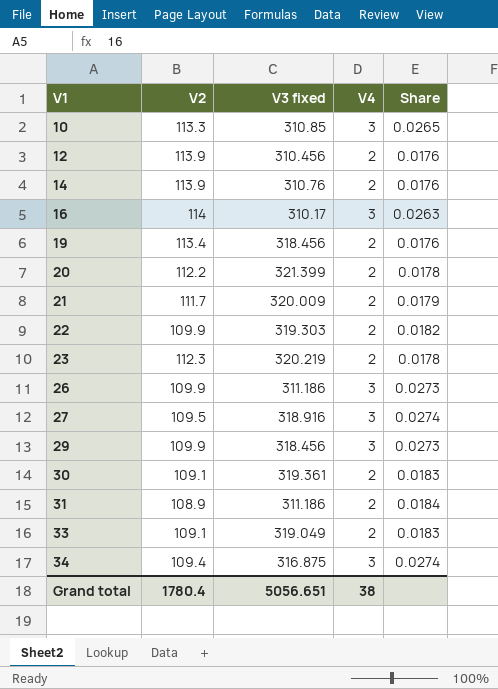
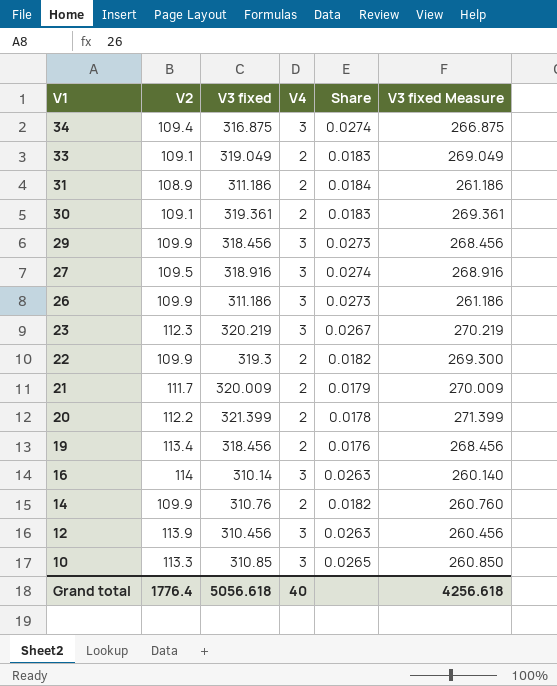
row order: V1 ascending -> V1 descending
column V3 fixed Measure | formula: none -> [V3 fixed] - 50
23 | V4: 2 -> 3
23 | Share: 0.0178 -> 0.0267
22 | V3 fixed: 319.303 -> 319.3
16 | V3 fixed: 310.17 -> 310.14
14 | V2: 113.9 -> 109.9
14 | Share: 0.0176 -> 0.0182
12 | V4: 2 -> 3
12 | Share: 0.0176 -> 0.0263
Grand total | V2: 1780.4 -> 1776.4
Grand total | V3 fixed: 5056.651 -> 5056.618
Grand total | V4: 38 -> 40

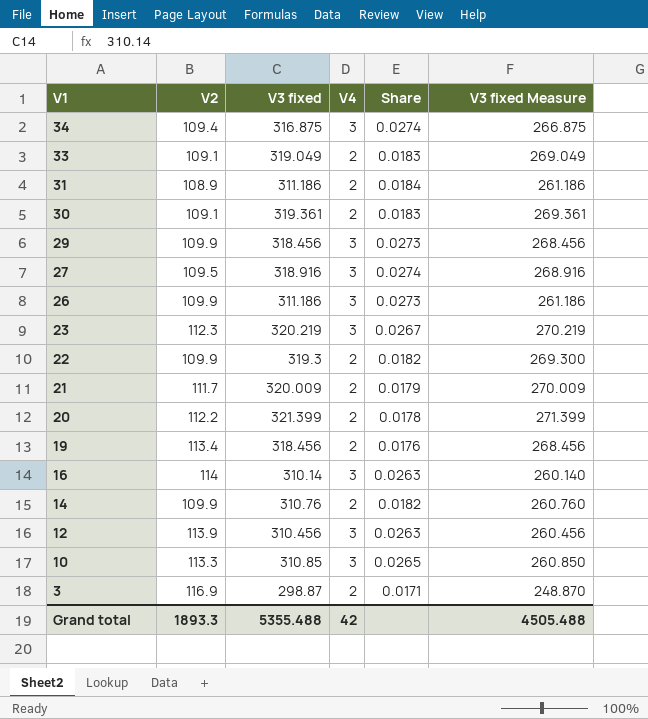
row 3: none -> 116.9 | 298.87 | 2 | 0.0171 | 248.870
Grand total | V2: 1776.4 -> 1893.3
Grand total | V3 fixed: 5056.618 -> 5355.488
Grand total | V4: 40 -> 42
Grand total | V3 fixed Measure: 4256.618 -> 4505.488

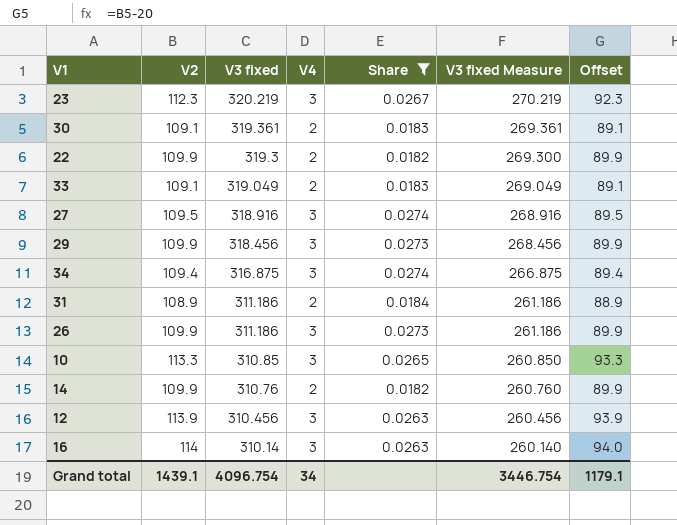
filter: none -> Share >= 0.0182
row order: V1 descending -> V3 fixed descending
column Offset | formula: none -> [V2] - 20
Grand total | V2: 1893.3 -> 1439.1
Grand total | V3 fixed: 5355.488 -> 4096.754
Grand total | V4: 42 -> 34
Grand total | V3 fixed Measure: 4505.488 -> 3446.754

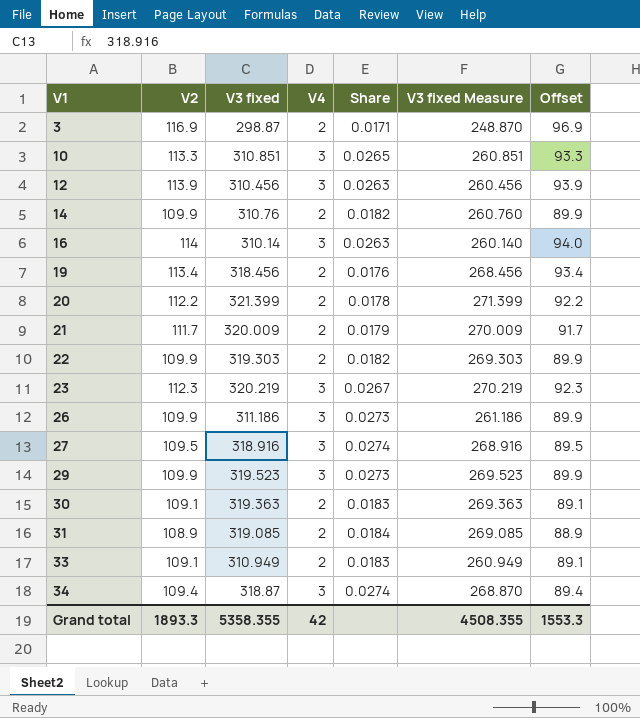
filter: Share >= 0.0182 -> none
row order: V3 fixed descending -> V1 ascending
10 | V3 fixed: 310.85 -> 310.851
10 | V3 fixed Measure: 260.850 -> 260.851
22 | V3 fixed: 319.3 -> 319.303
22 | V3 fixed Measure: 269.300 -> 269.303
29 | V3 fixed: 318.456 -> 319.523
29 | V3 fixed Measure: 268.456 -> 269.523
30 | V3 fixed: 319.361 -> 319.363
30 | V3 fixed Measure: 269.361 -> 269.363
31 | V3 fixed: 311.186 -> 319.085
31 | V3 fixed Measure: 261.186 -> 269.085
33 | V3 fixed: 319.049 -> 310.949
33 | V3 fixed Measure: 269.049 -> 260.949
34 | V3 fixed: 316.875 -> 318.87
34 | V3 fixed Measure: 266.875 -> 268.870
Grand total | V2: 1439.1 -> 1893.3
Grand total | V3 fixed: 4096.754 -> 5358.355
Grand total | V4: 34 -> 42
Grand total | V3 fixed Measure: 3446.754 -> 4508.355
Grand total | Offset: 1179.1 -> 1553.3

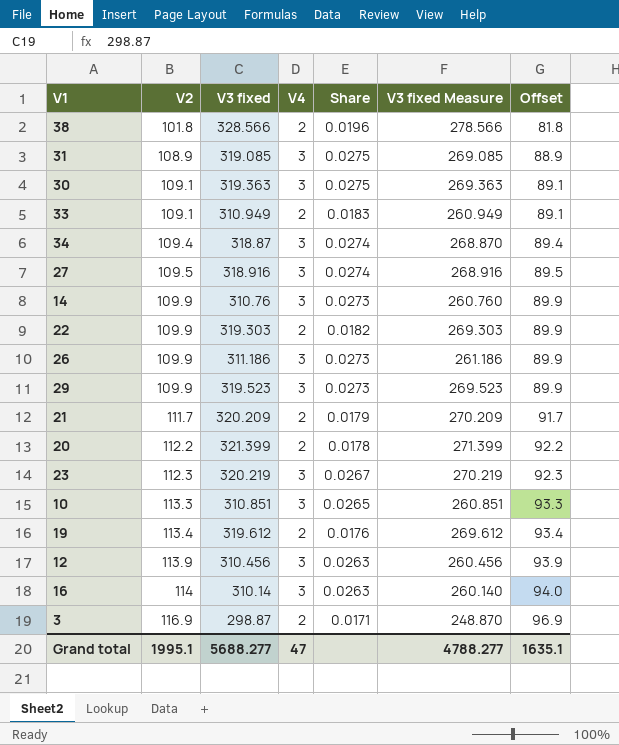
row order: V1 ascending -> V2 ascending
row 38: none -> 101.8 | 328.566 | 2 | 0.0196 | 278.566 | 81.8
31 | V4: 2 -> 3
31 | Share: 0.0184 -> 0.0275
30 | V4: 2 -> 3
30 | Share: 0.0183 -> 0.0275
14 | V4: 2 -> 3
14 | Share: 0.0182 -> 0.0273
21 | V3 fixed: 320.009 -> 320.209
21 | V3 fixed Measure: 270.009 -> 270.209
19 | V3 fixed: 318.456 -> 319.612
19 | V3 fixed Measure: 268.456 -> 269.612
Grand total | V2: 1893.3 -> 1995.1
Grand total | V3 fixed: 5358.355 -> 5688.277
Grand total | V4: 42 -> 47
Grand total | V3 fixed Measure: 4508.355 -> 4788.277
Grand total | Offset: 1553.3 -> 1635.1

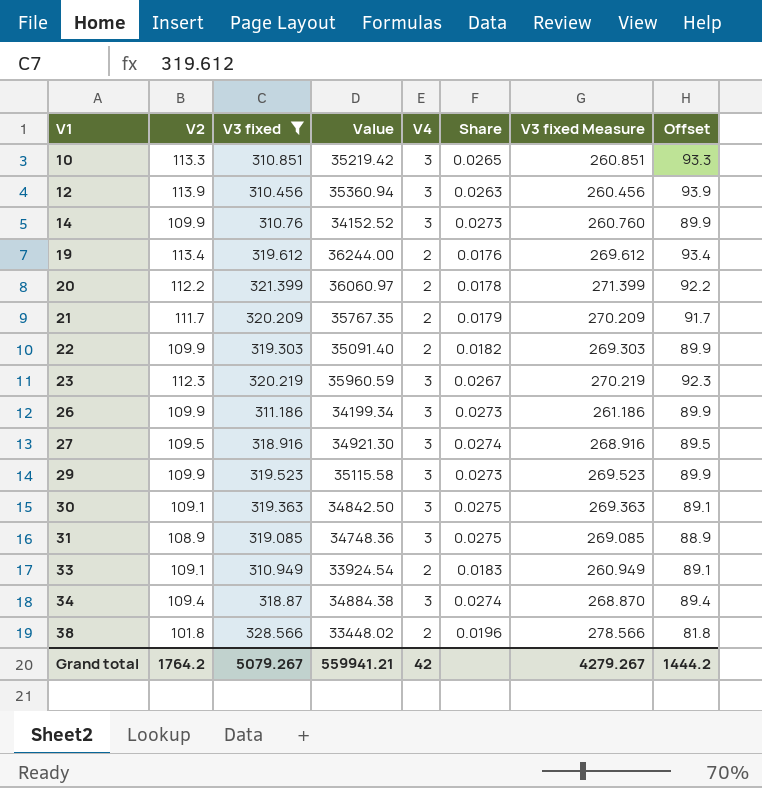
filter: none -> V3 fixed >= 310.456
row order: V2 ascending -> V1 ascending
column Value | formula: none -> [V2] * [V3 fixed]
Grand total | V2: 1995.1 -> 1764.2
Grand total | V3 fixed: 5688.277 -> 5079.267
Grand total | V4: 47 -> 42
Grand total | V3 fixed Measure: 4788.277 -> 4279.267
Grand total | Offset: 1635.1 -> 1444.2

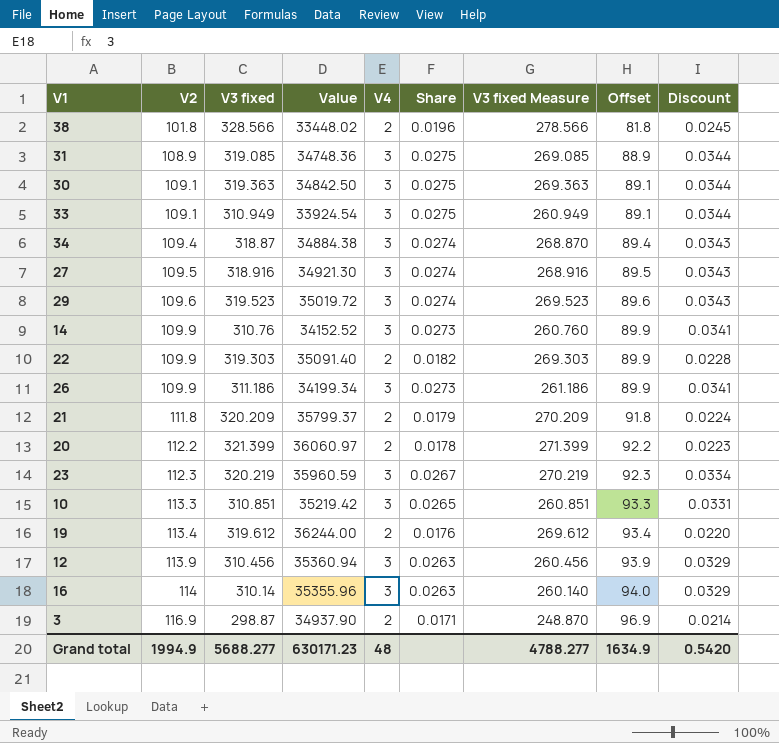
filter: V3 fixed >= 310.456 -> none
row order: V1 ascending -> V2 ascending
column Discount | formula: none -> [Share] * 1.25
33 | V4: 2 -> 3
33 | Share: 0.0183 -> 0.0275
29 | V2: 109.9 -> 109.6
29 | Value: 35115.58 -> 35019.72
29 | Share: 0.0273 -> 0.0274
29 | Offset: 89.9 -> 89.6
21 | V2: 111.7 -> 111.8
21 | Value: 35767.35 -> 35799.37
21 | Offset: 91.7 -> 91.8
Grand total | V2: 1764.2 -> 1994.9
Grand total | V3 fixed: 5079.267 -> 5688.277
Grand total | Value: 559941.21 -> 630171.23
Grand total | V4: 42 -> 48
Grand total | V3 fixed Measure: 4279.267 -> 4788.277
Grand total | Offset: 1444.2 -> 1634.9

